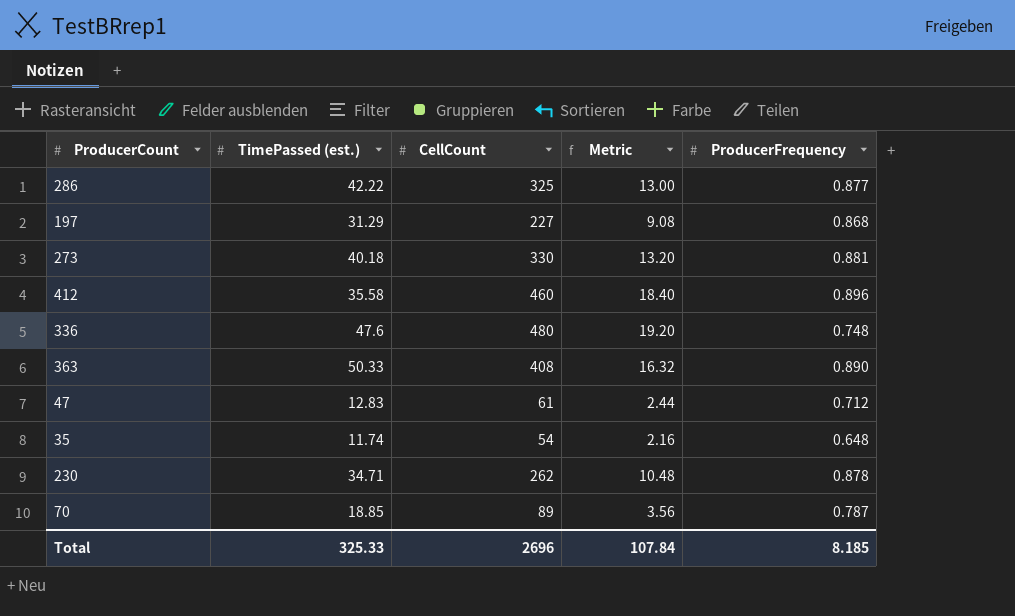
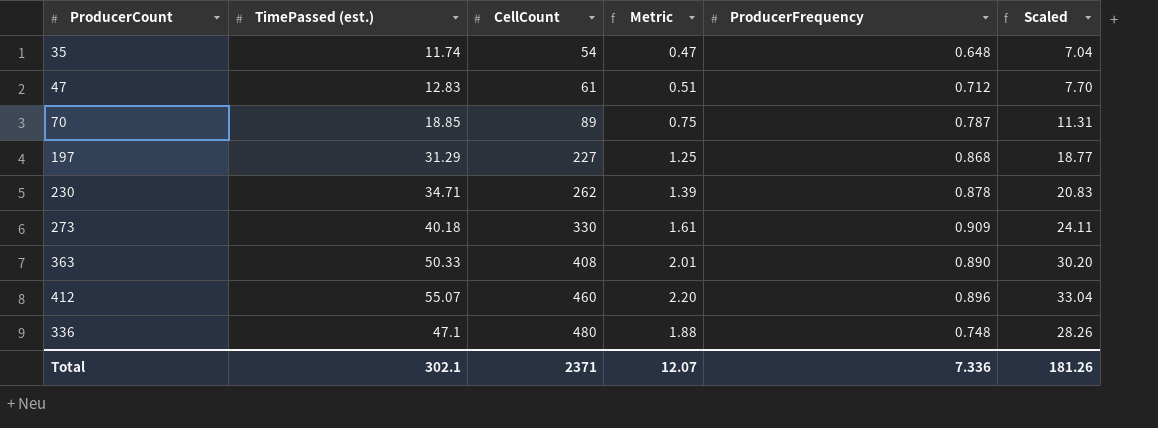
row order: none -> CellCount ascending
column Metric | formula: [CellCount] * 0.04 -> [TimePassed (est.)] * 0.04
column Scaled | formula: none -> [TimePassed (est.)] * 0.6
row 286: 42.22 | 325 | 13.00 | 0.877 -> none
273 | ProducerFrequency: 0.881 -> 0.909
412 | TimePassed (est.): 35.58 -> 55.07
336 | TimePassed (est.): 47.6 -> 47.1
Total | TimePassed (est.): 325.33 -> 302.1
Total | CellCount: 2696 -> 2371
Total | Metric: 107.84 -> 12.07
Total | ProducerFrequency: 8.185 -> 7.336

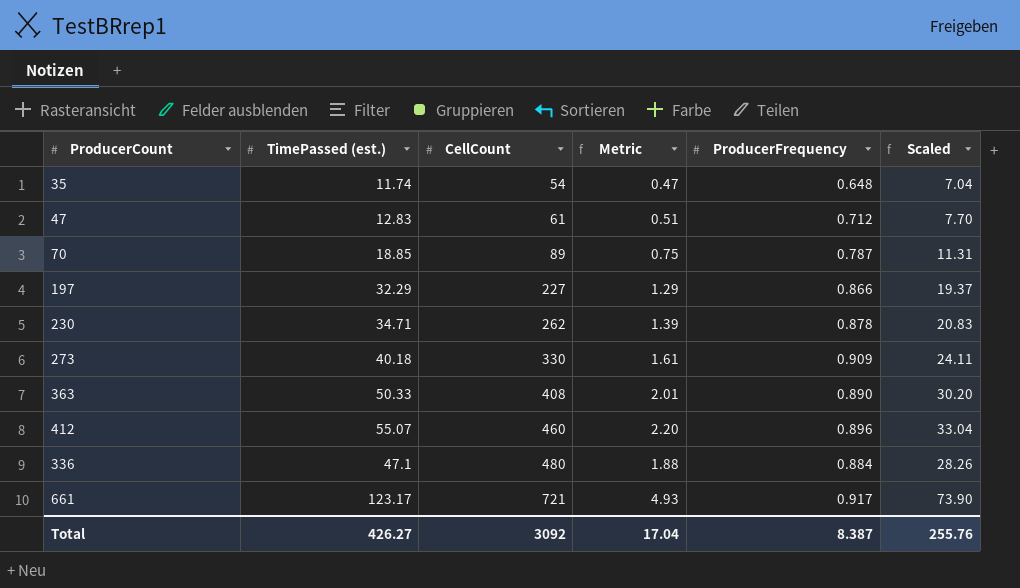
197 | TimePassed (est.): 31.29 -> 32.29
197 | Metric: 1.25 -> 1.29
197 | ProducerFrequency: 0.868 -> 0.866
197 | Scaled: 18.77 -> 19.37
336 | ProducerFrequency: 0.748 -> 0.884
row 661: none -> 123.17 | 721 | 4.93 | 0.917 | 73.90
Total | TimePassed (est.): 302.1 -> 426.27
Total | CellCount: 2371 -> 3092
Total | Metric: 12.07 -> 17.04
Total | ProducerFrequency: 7.336 -> 8.387
Total | Scaled: 181.26 -> 255.76

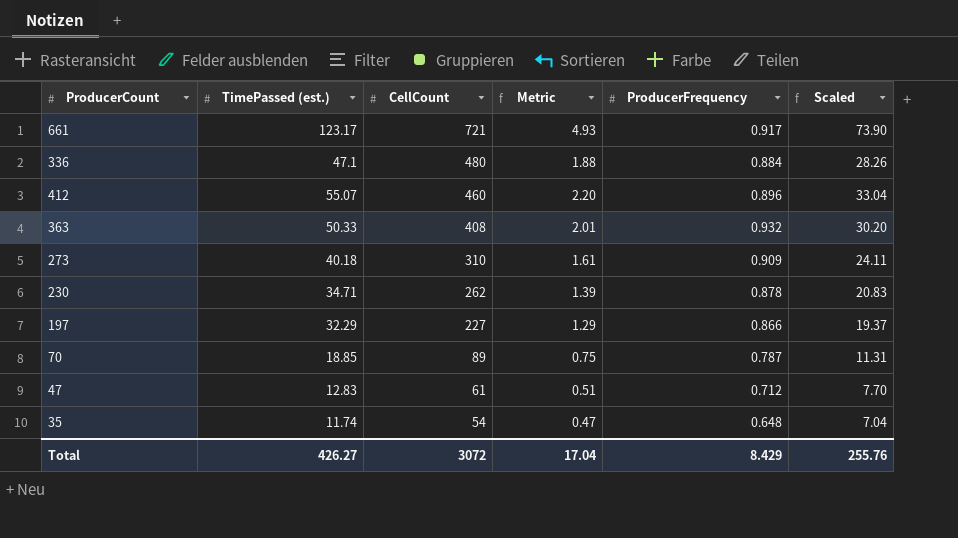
row order: CellCount ascending -> CellCount descending
363 | ProducerFrequency: 0.890 -> 0.932
273 | CellCount: 330 -> 310
Total | CellCount: 3092 -> 3072
Total | ProducerFrequency: 8.387 -> 8.429

